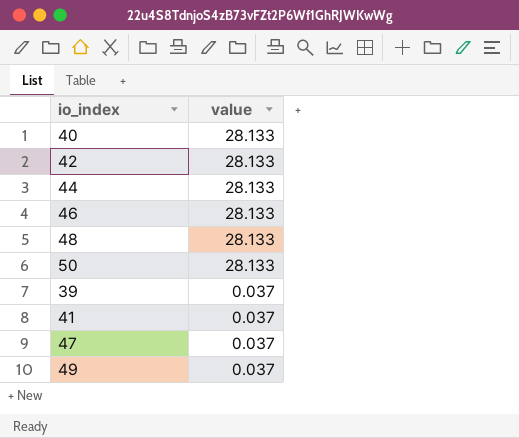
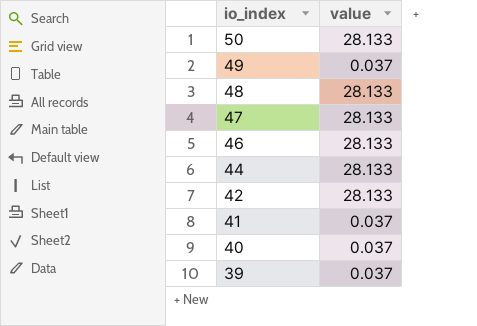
row order: value descending -> io_index descending
47 | value: 0.037 -> 28.133
40 | value: 28.133 -> 0.037

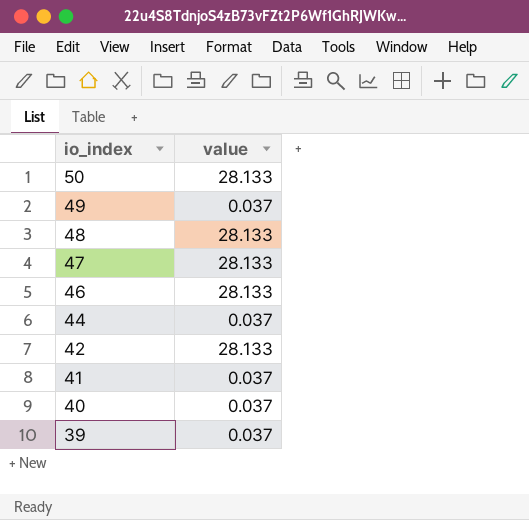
44 | value: 28.133 -> 0.037

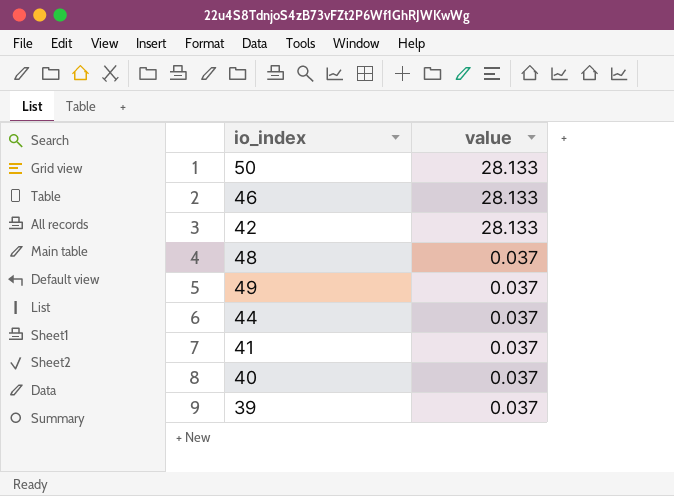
row order: io_index descending -> value descending
row 47: 28.133 -> none
48 | value: 28.133 -> 0.037

